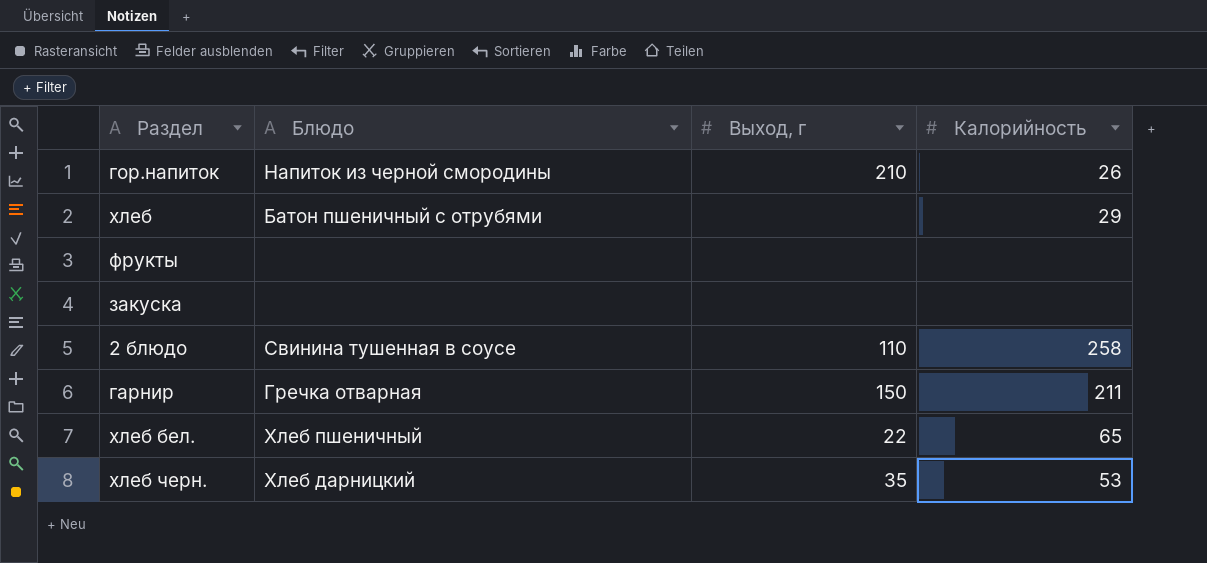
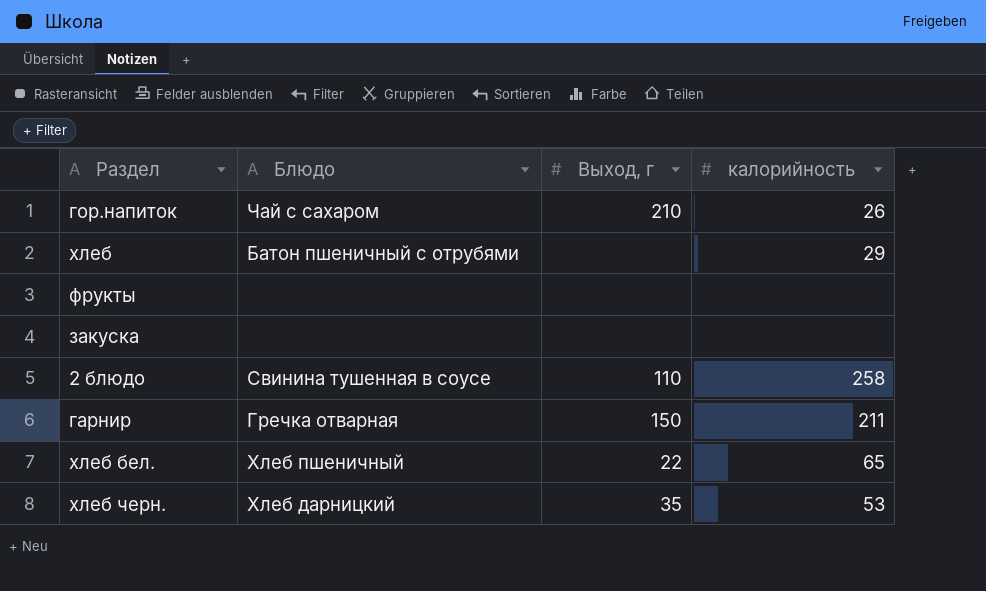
column name: Калорийность -> калорийность
гор.напиток | Блюдо: Напиток из черной смородины -> Чай с сахаром

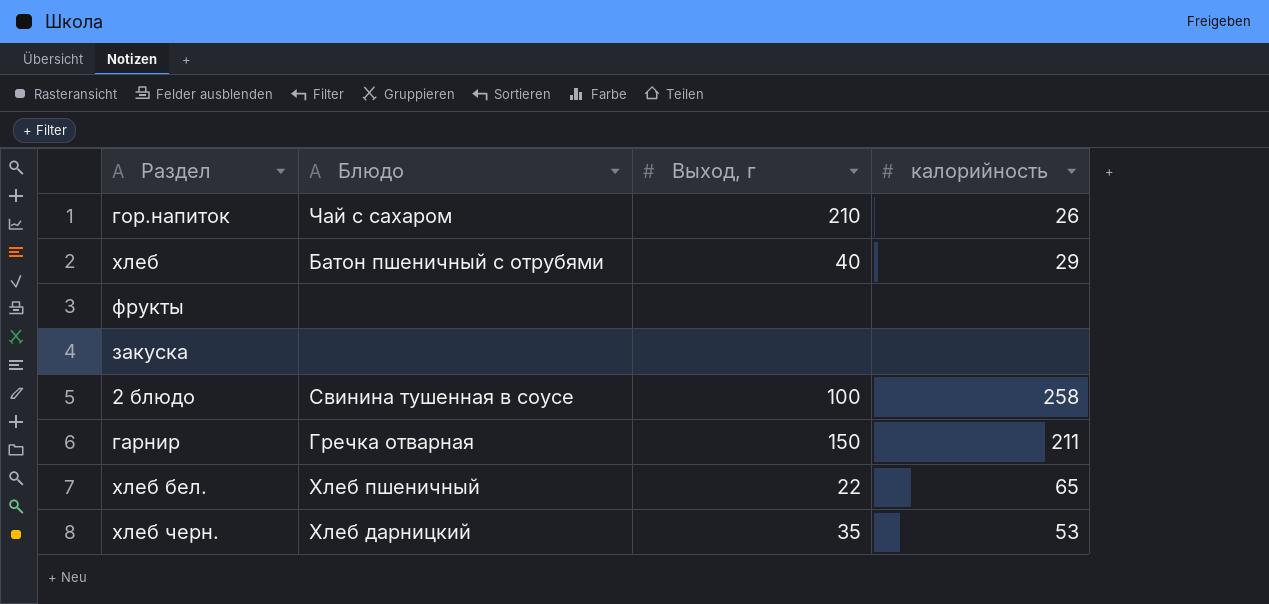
хлеб | Выход, г: none -> 40
2 блюдо | Выход, г: 110 -> 100

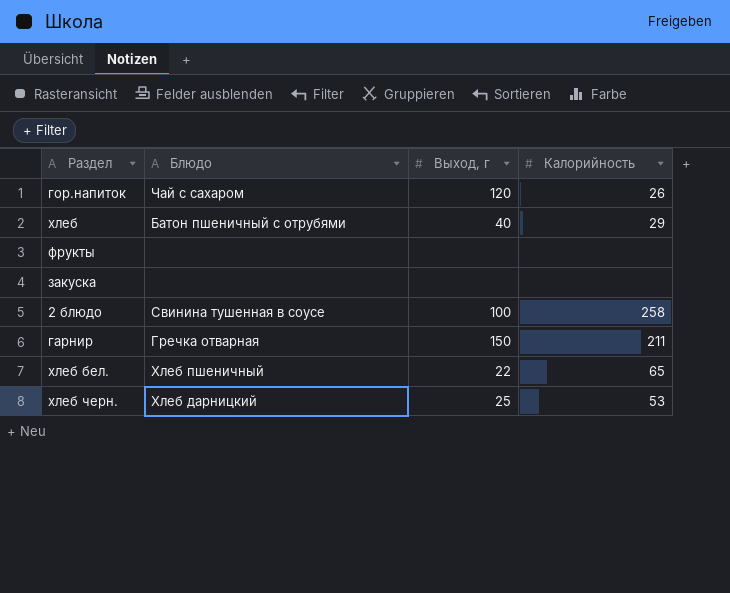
column name: калорийность -> Калорийность
гор.напиток | Выход, г: 210 -> 120
хлеб черн. | Выход, г: 35 -> 25

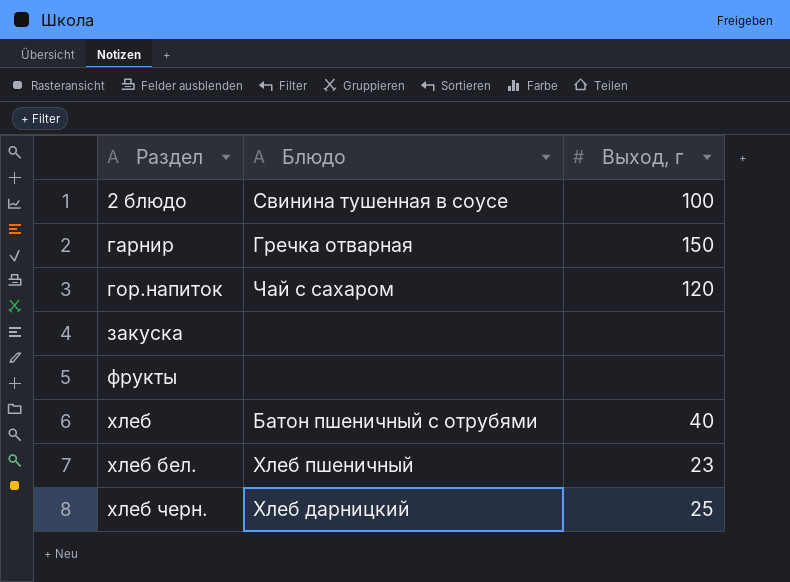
row order: none -> Раздел ascending
column Калорийность | position: 4 -> none
хлеб бел. | Выход, г: 22 -> 23

